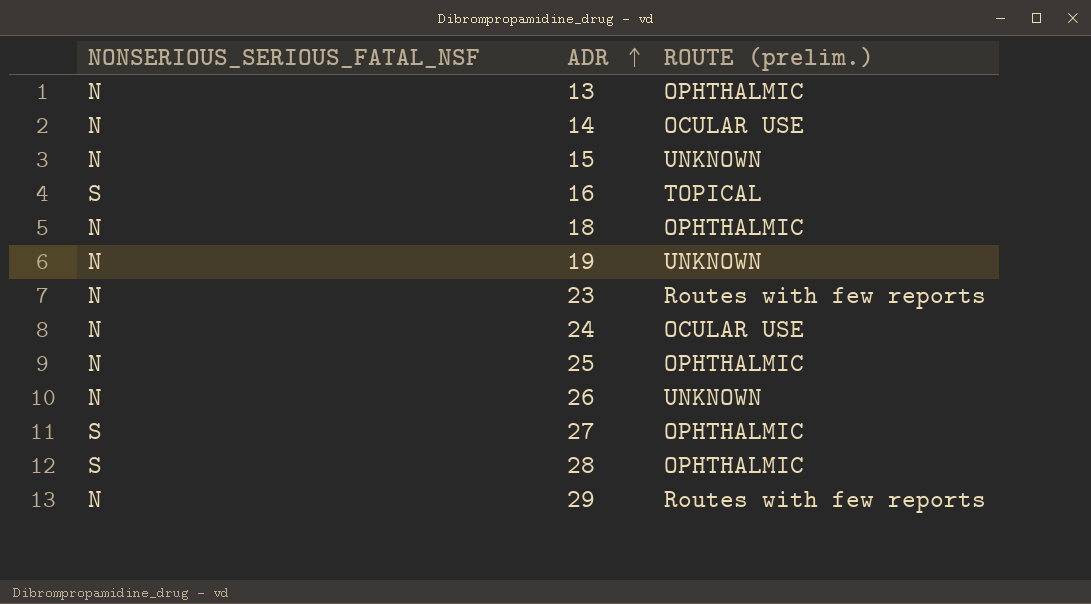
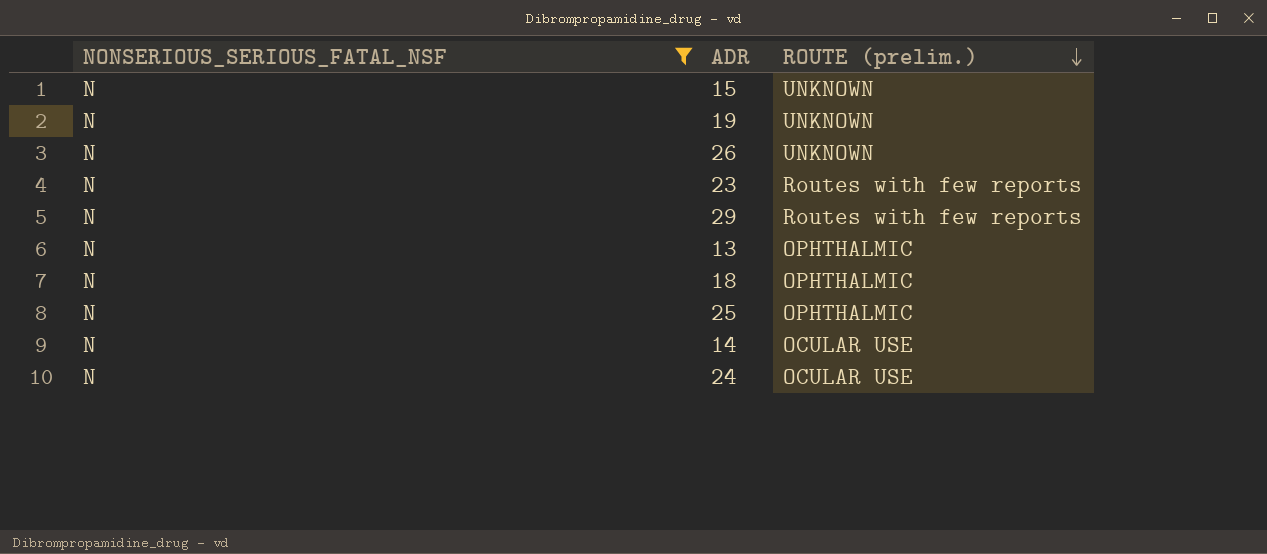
filter: none -> NONSERIOUS_SERIOUS_FATAL_NSF = N
row order: ADR ascending -> ROUTE (prelim.) descending

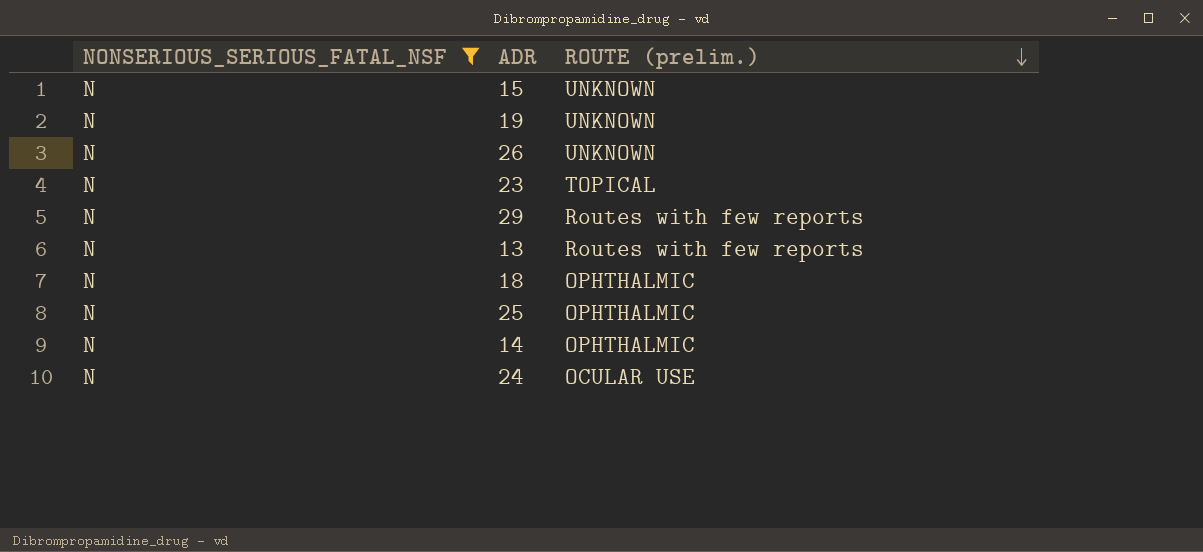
23 | ROUTE (prelim.): Routes with few reports -> TOPICAL
13 | ROUTE (prelim.): OPHTHALMIC -> Routes with few reports
14 | ROUTE (prelim.): OCULAR USE -> OPHTHALMIC

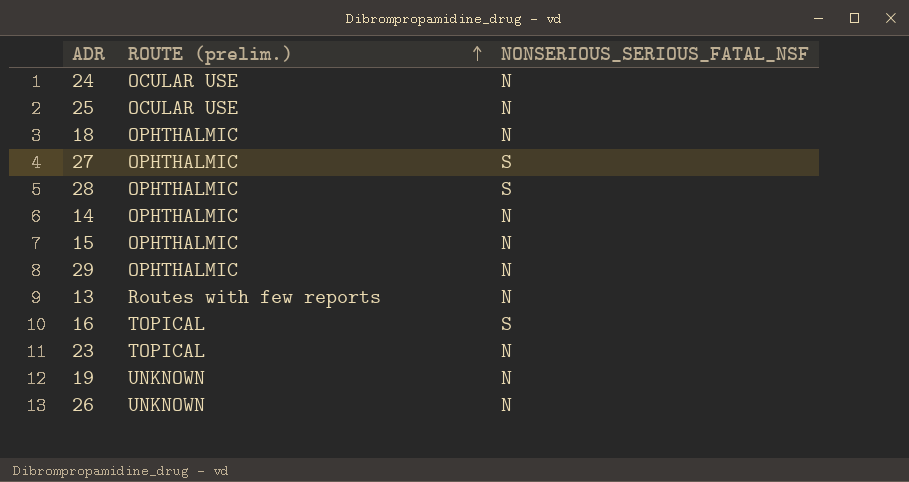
filter: NONSERIOUS_SERIOUS_FATAL_NSF = N -> none
row order: ROUTE (prelim.) descending -> ROUTE (prelim.) ascending
column NONSERIOUS_SERIOUS_FATAL_NSF | position: 1 -> 3
25 | ROUTE (prelim.): OPHTHALMIC -> OCULAR USE
15 | ROUTE (prelim.): UNKNOWN -> OPHTHALMIC
29 | ROUTE (prelim.): Routes with few reports -> OPHTHALMIC

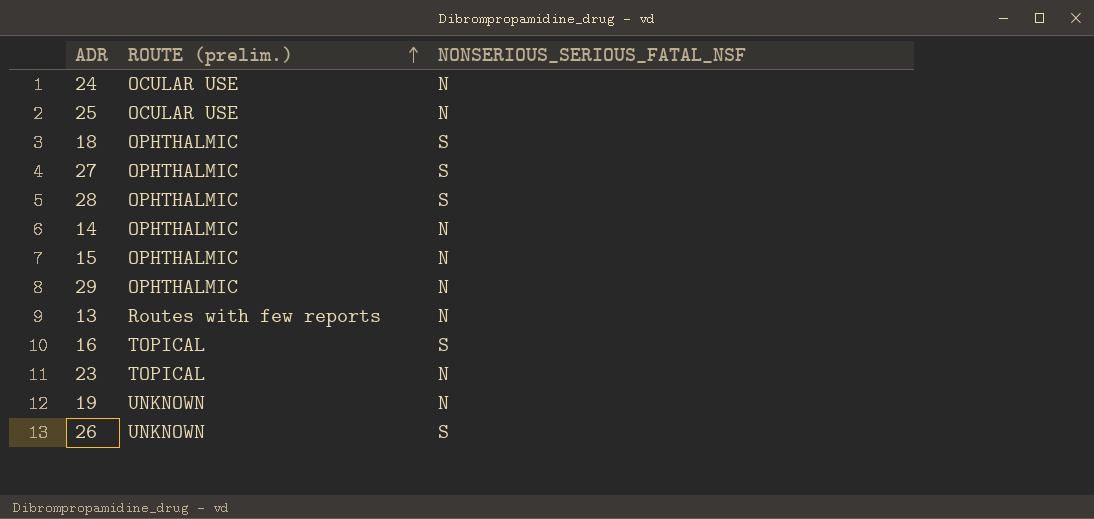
18 | NONSERIOUS_SERIOUS_FATAL_NSF: N -> S
26 | NONSERIOUS_SERIOUS_FATAL_NSF: N -> S

